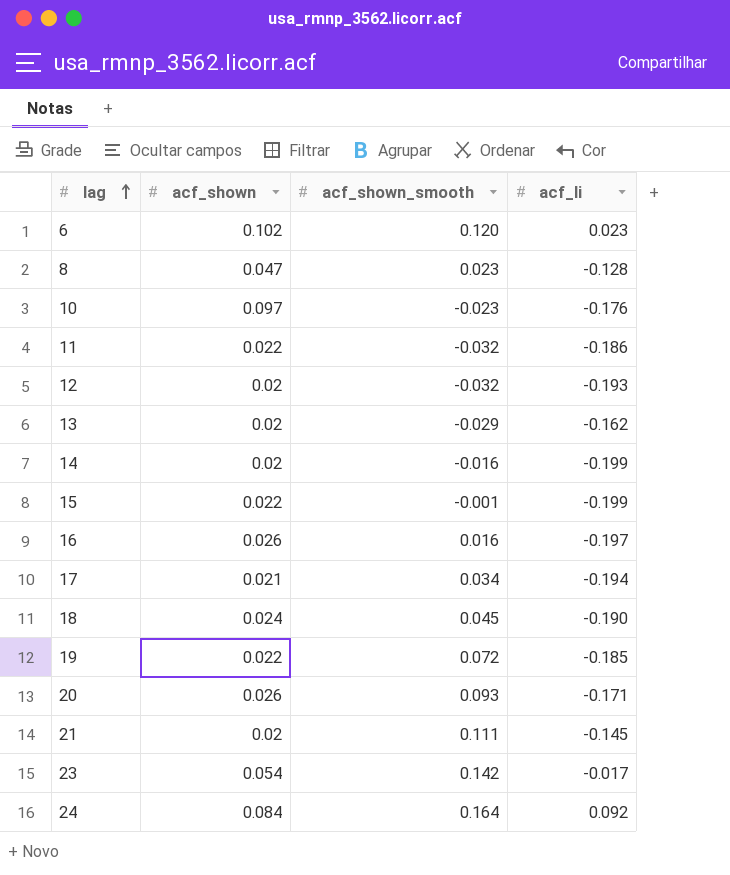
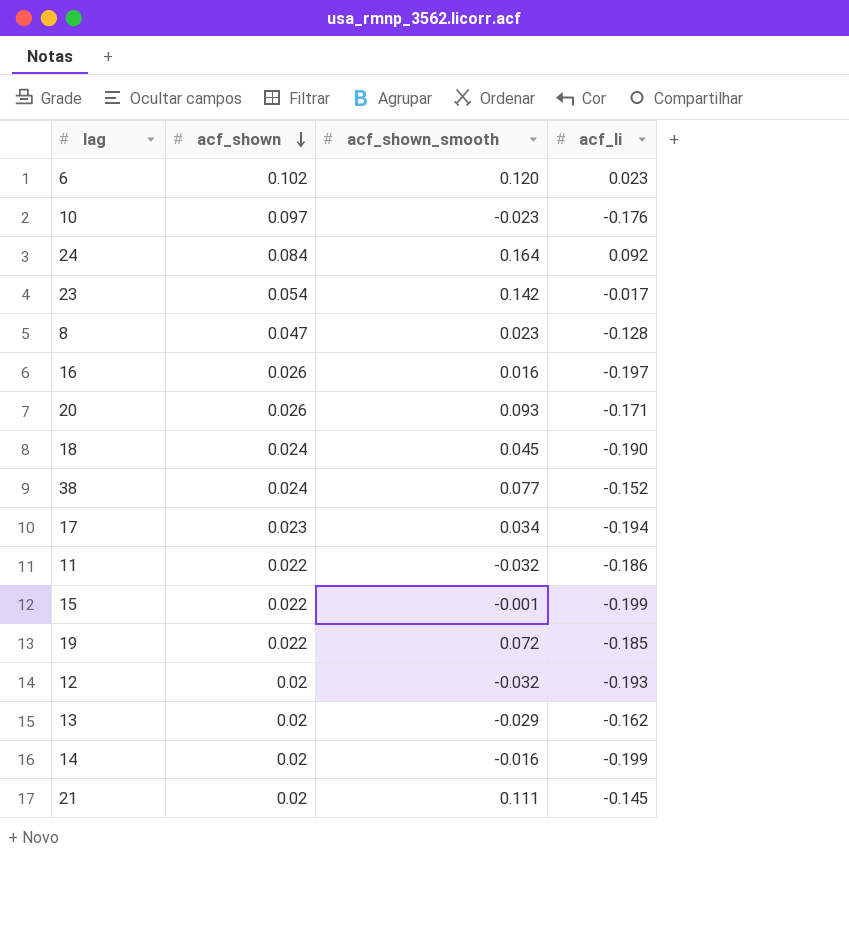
row order: lag ascending -> acf_shown descending
row 38: none -> 0.024 | 0.077 | -0.152
17 | acf_shown: 0.021 -> 0.023

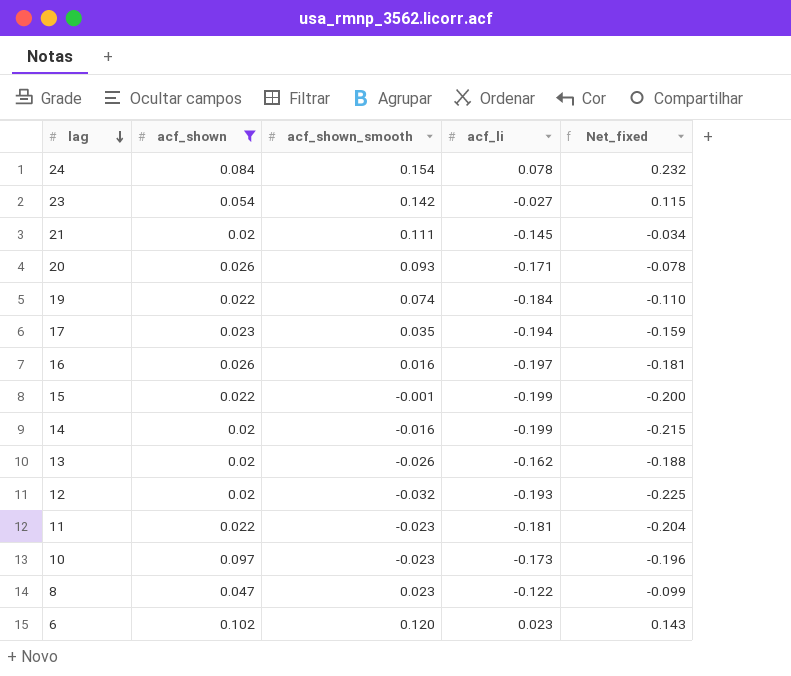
filter: none -> acf_shown != 0.024
row order: acf_shown descending -> lag descending
column Net_fixed | formula: none -> [acf_shown_smooth] + [acf_li]
24 | acf_shown_smooth: 0.164 -> 0.154
24 | acf_li: 0.092 -> 0.078
23 | acf_li: -0.017 -> -0.027
19 | acf_shown_smooth: 0.072 -> 0.074
19 | acf_li: -0.185 -> -0.184
17 | acf_shown_smooth: 0.034 -> 0.035
13 | acf_shown_smooth: -0.029 -> -0.026
11 | acf_shown_smooth: -0.032 -> -0.023
11 | acf_li: -0.186 -> -0.181
10 | acf_li: -0.176 -> -0.173
8 | acf_li: -0.128 -> -0.122

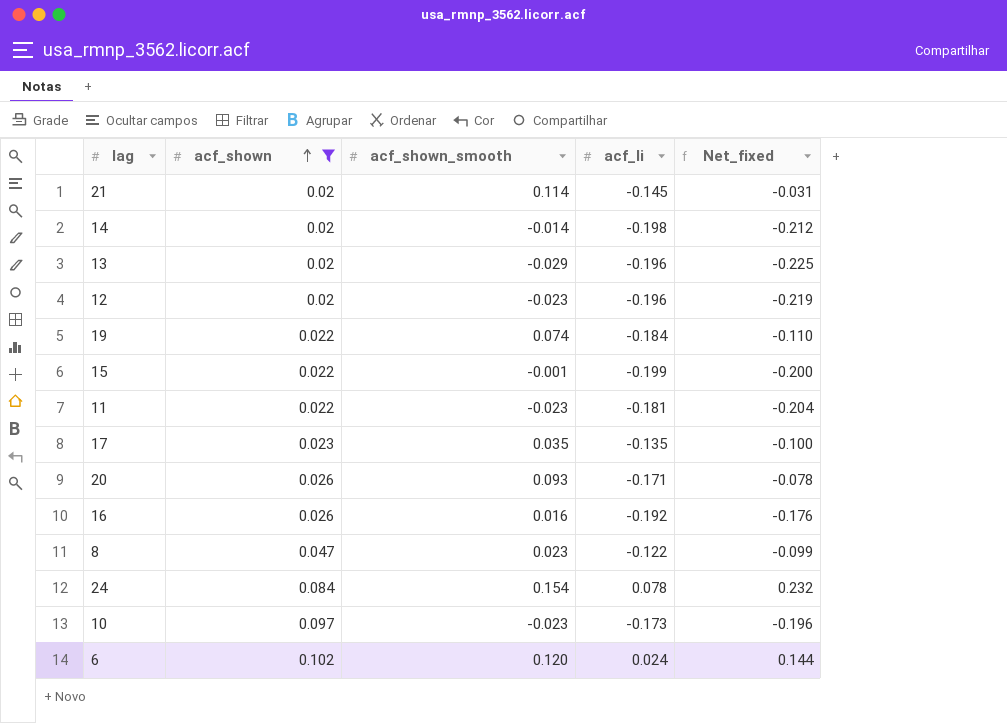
row order: lag descending -> acf_shown ascending
row 23: 0.054 | 0.142 | -0.027 | 0.115 -> none
21 | acf_shown_smooth: 0.111 -> 0.114
21 | Net_fixed: -0.034 -> -0.031
14 | acf_shown_smooth: -0.016 -> -0.014
14 | acf_li: -0.199 -> -0.198
14 | Net_fixed: -0.215 -> -0.212
13 | acf_shown_smooth: -0.026 -> -0.029
13 | acf_li: -0.162 -> -0.196
13 | Net_fixed: -0.188 -> -0.225
12 | acf_shown_smooth: -0.032 -> -0.023
12 | acf_li: -0.193 -> -0.196
12 | Net_fixed: -0.225 -> -0.219
17 | acf_li: -0.194 -> -0.135
17 | Net_fixed: -0.159 -> -0.100
16 | acf_li: -0.197 -> -0.192
16 | Net_fixed: -0.181 -> -0.176
6 | acf_li: 0.023 -> 0.024
6 | Net_fixed: 0.143 -> 0.144

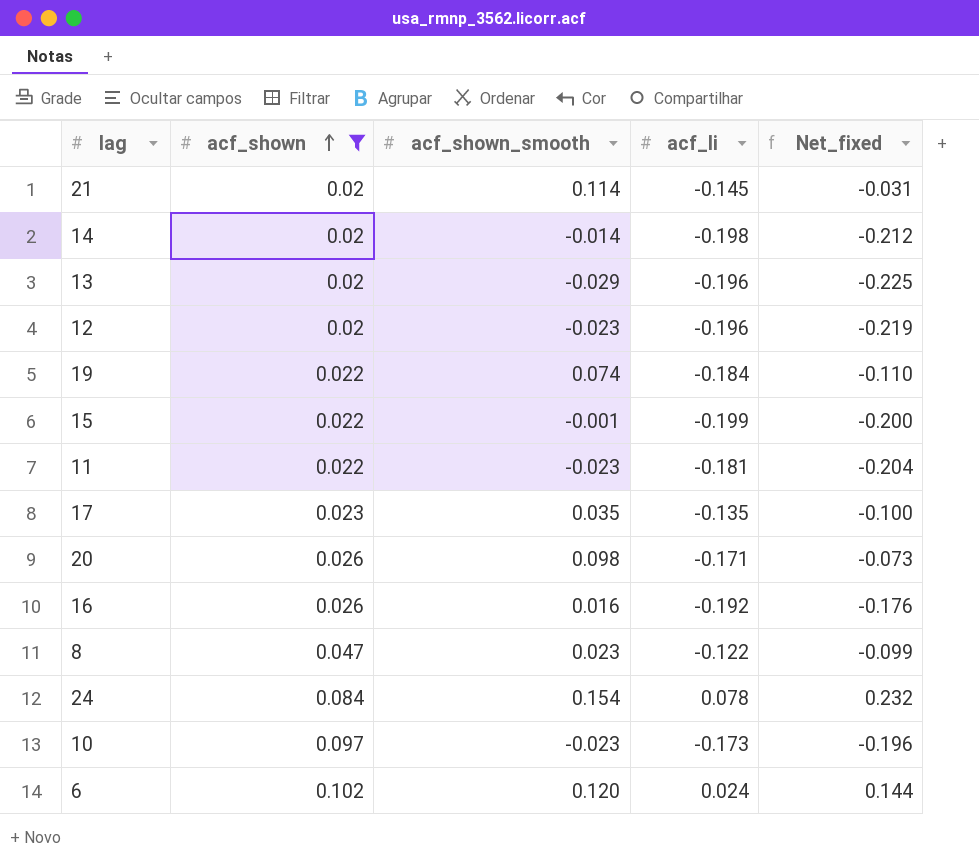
20 | acf_shown_smooth: 0.093 -> 0.098
20 | Net_fixed: -0.078 -> -0.073

